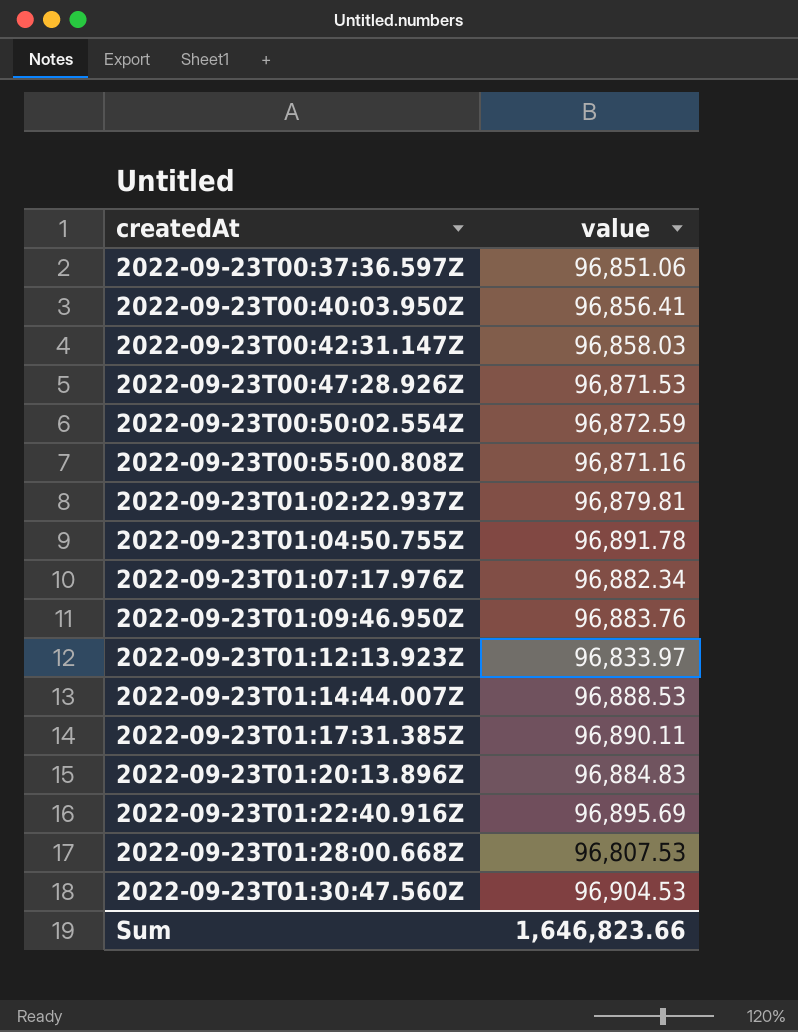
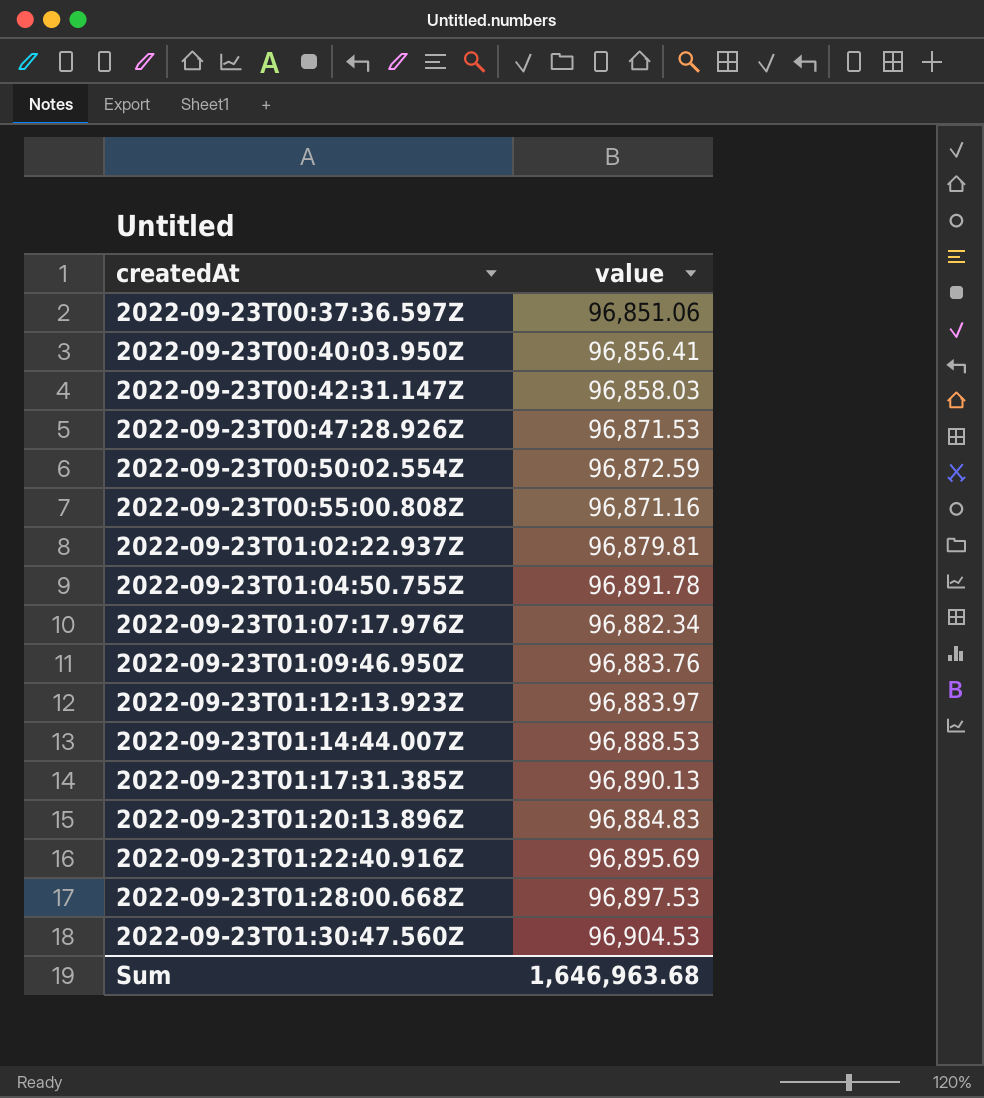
2022-09-23T01:12:13.923Z | value: 96,833.97 -> 96,883.97
2022-09-23T01:17:31.385Z | value: 96,890.11 -> 96,890.13
2022-09-23T01:28:00.668Z | value: 96,807.53 -> 96,897.53
Sum | value: 1,646,823.66 -> 1,646,963.68

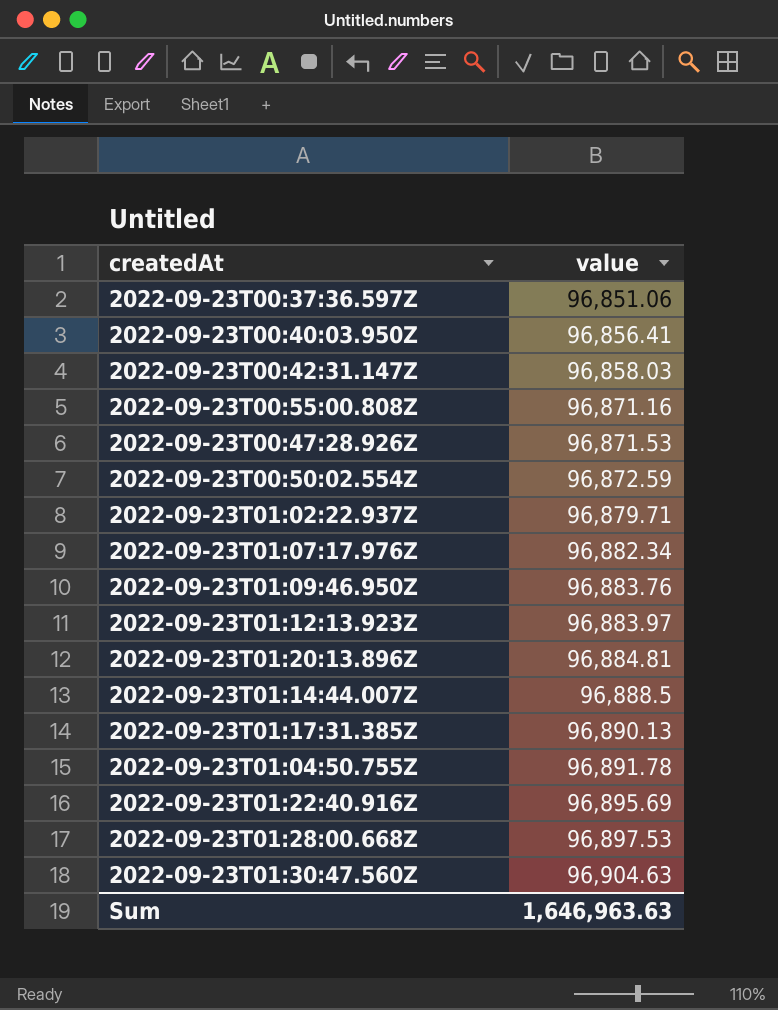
row order: createdAt ascending -> value ascending
2022-09-23T01:02:22.937Z | value: 96,879.81 -> 96,879.71
2022-09-23T01:20:13.896Z | value: 96,884.83 -> 96,884.81
2022-09-23T01:14:44.007Z | value: 96,888.53 -> 96,888.5
2022-09-23T01:30:47.560Z | value: 96,904.53 -> 96,904.63
Sum | value: 1,646,963.68 -> 1,646,963.63

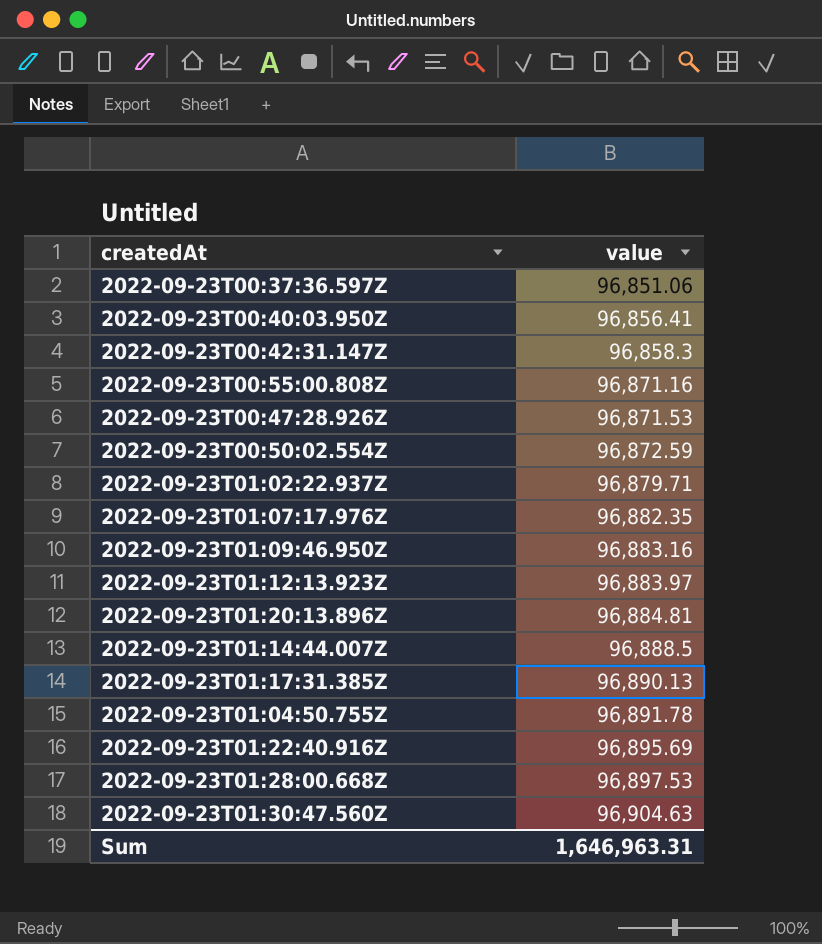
2022-09-23T00:42:31.147Z | value: 96,858.03 -> 96,858.3
2022-09-23T01:07:17.976Z | value: 96,882.34 -> 96,882.35
2022-09-23T01:09:46.950Z | value: 96,883.76 -> 96,883.16
Sum | value: 1,646,963.63 -> 1,646,963.31

